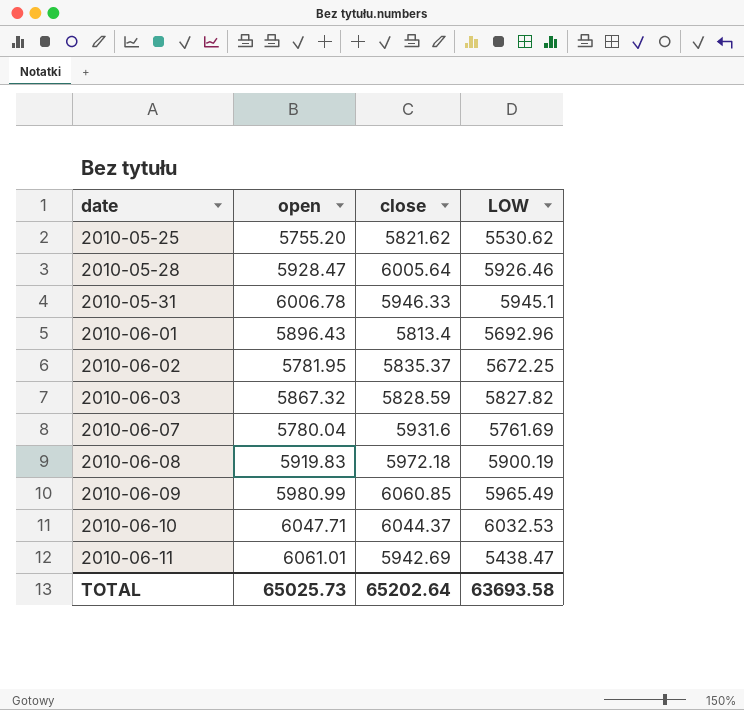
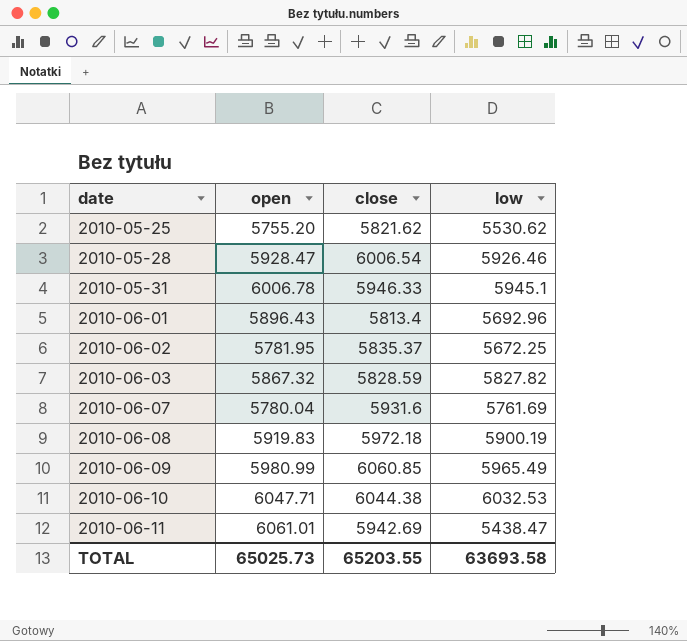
column name: LOW -> low
2010-05-28 | close: 6005.64 -> 6006.54
2010-06-10 | close: 6044.37 -> 6044.38
TOTAL | close: 65202.64 -> 65203.55

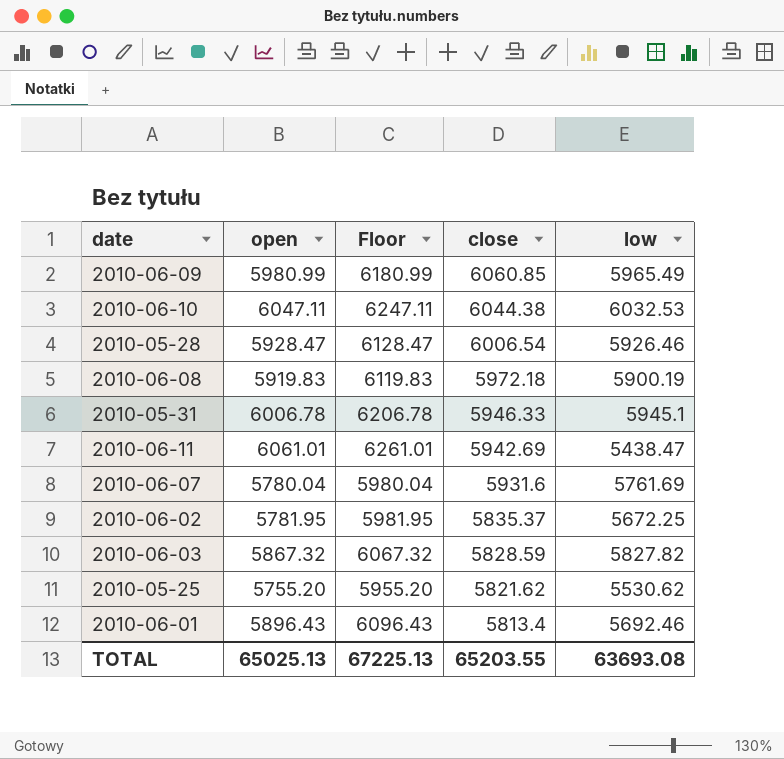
row order: date ascending -> close descending
column Floor | formula: none -> [open] + 200
2010-06-10 | open: 6047.71 -> 6047.11
2010-06-01 | low: 5692.96 -> 5692.46
TOTAL | open: 65025.73 -> 65025.13
TOTAL | low: 63693.58 -> 63693.08

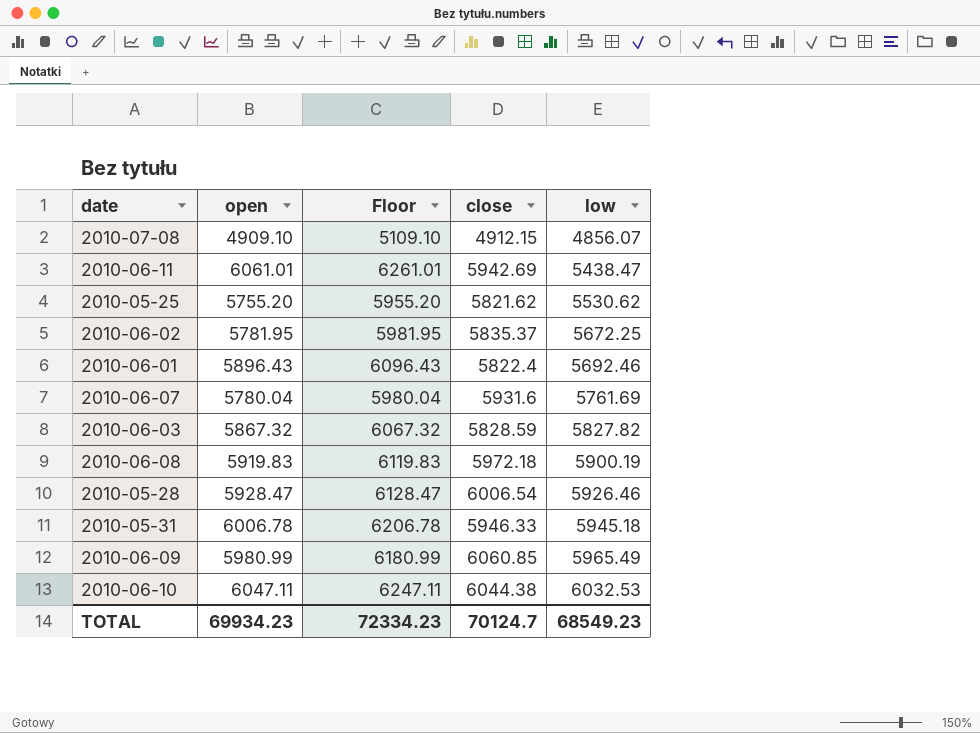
row order: close descending -> low ascending
row 2010-07-08: none -> 4909.10 | 5109.10 | 4912.15 | 4856.07
2010-06-01 | close: 5813.4 -> 5822.4
2010-05-31 | low: 5945.1 -> 5945.18
TOTAL | open: 65025.13 -> 69934.23
TOTAL | Floor: 67225.13 -> 72334.23
TOTAL | close: 65203.55 -> 70124.7
TOTAL | low: 63693.08 -> 68549.23

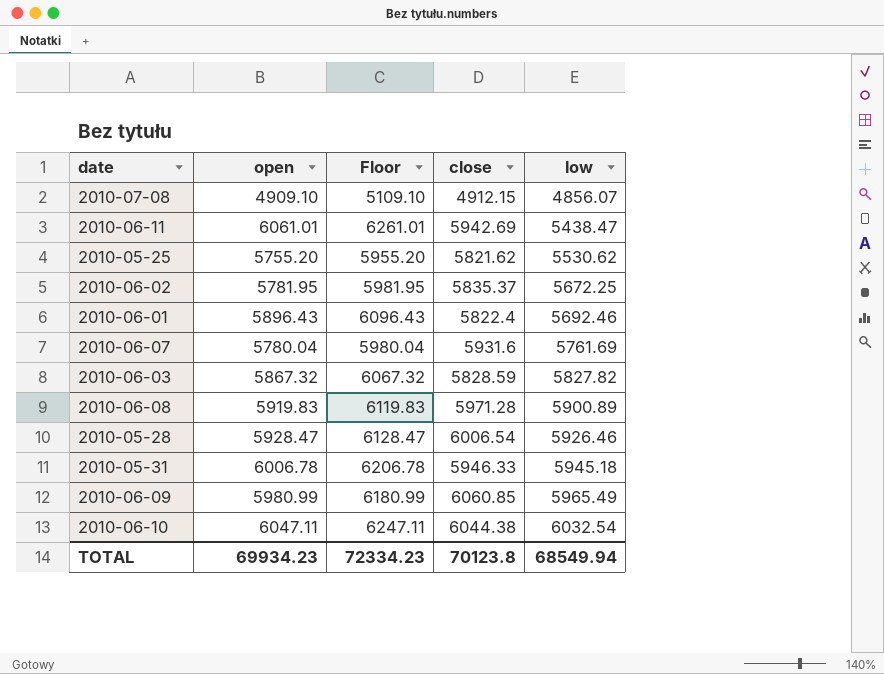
2010-06-08 | close: 5972.18 -> 5971.28
2010-06-08 | low: 5900.19 -> 5900.89
2010-06-10 | low: 6032.53 -> 6032.54
TOTAL | close: 70124.7 -> 70123.8
TOTAL | low: 68549.23 -> 68549.94

